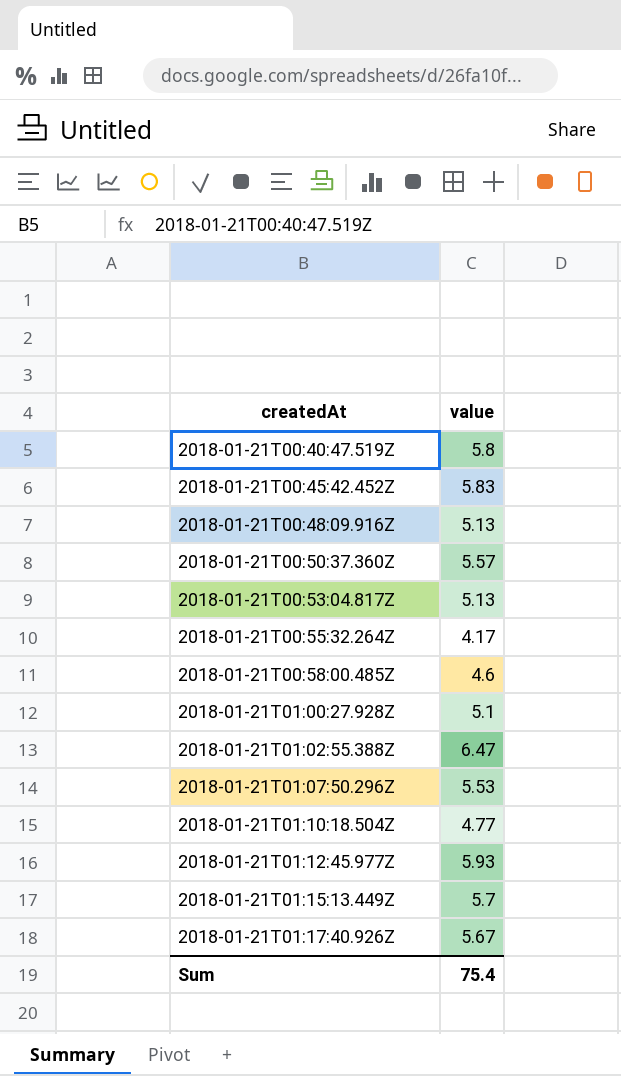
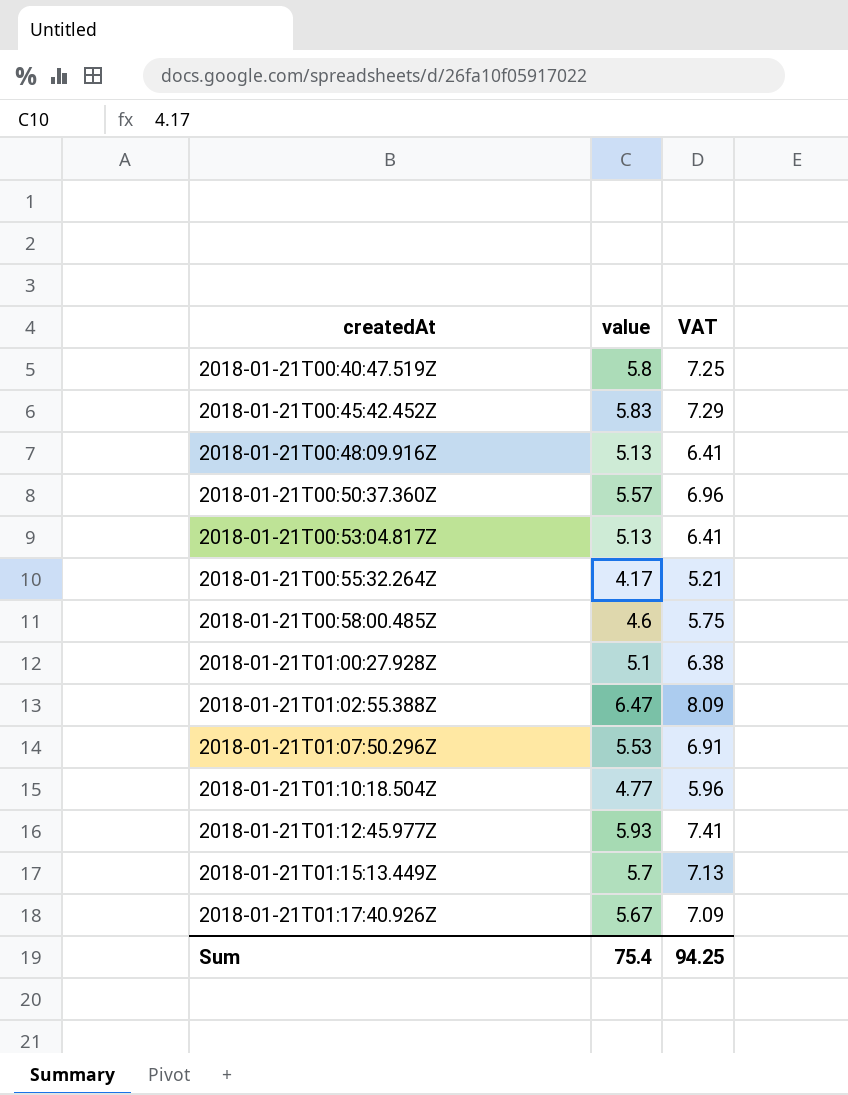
column VAT | formula: none -> [value] * 1.25

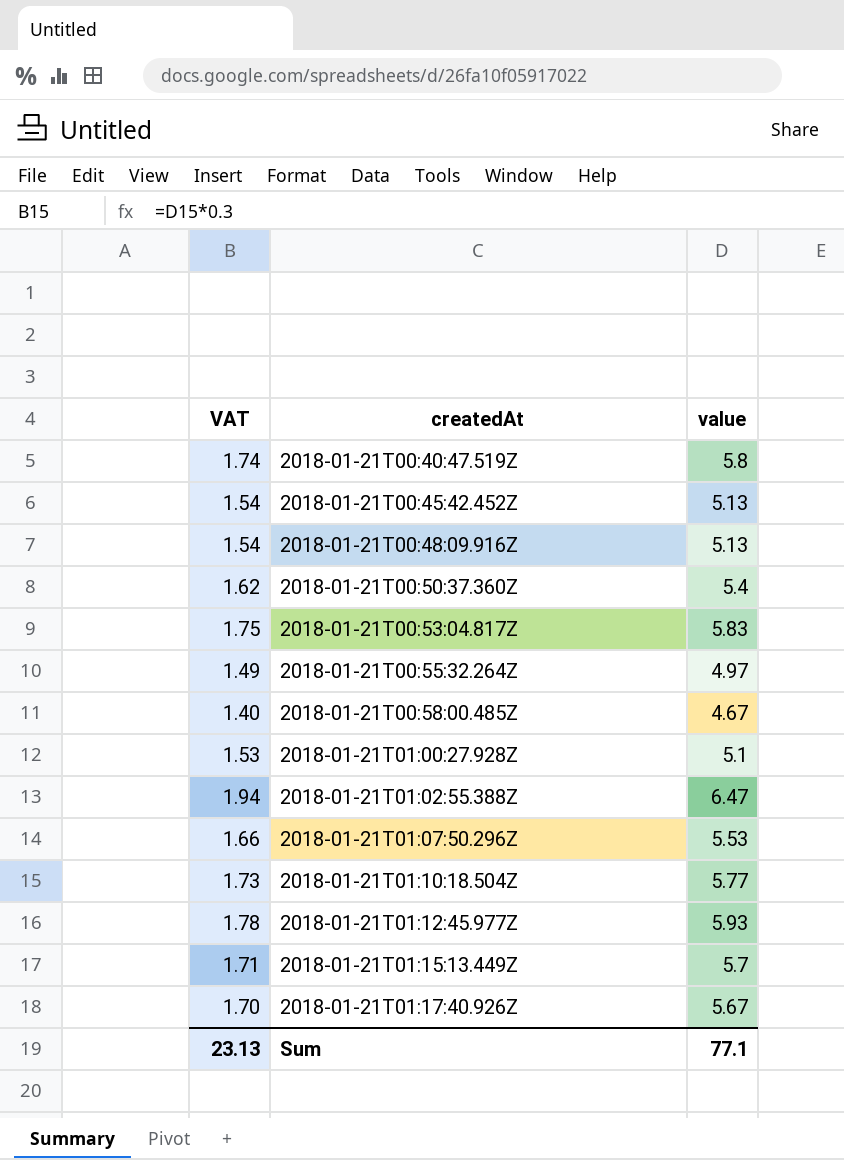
column VAT | formula: [value] * 1.25 -> [value] * 0.3
column VAT | position: 3 -> 1
2018-01-21T00:45:42.452Z | value: 5.83 -> 5.13
2018-01-21T00:50:37.360Z | value: 5.57 -> 5.4
2018-01-21T00:53:04.817Z | value: 5.13 -> 5.83
2018-01-21T00:55:32.264Z | value: 4.17 -> 4.97
2018-01-21T00:58:00.485Z | value: 4.6 -> 4.67
2018-01-21T01:10:18.504Z | value: 4.77 -> 5.77
Sum | VAT: 94.25 -> 23.13
Sum | value: 75.4 -> 77.1

